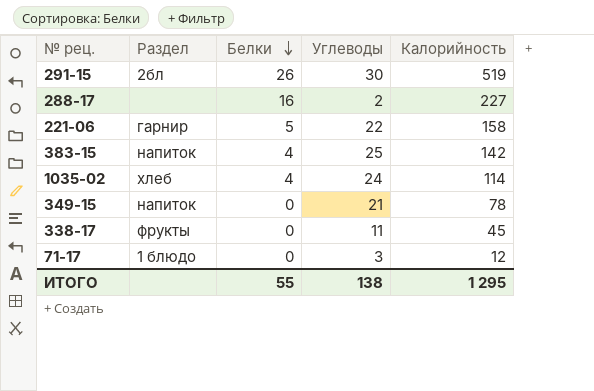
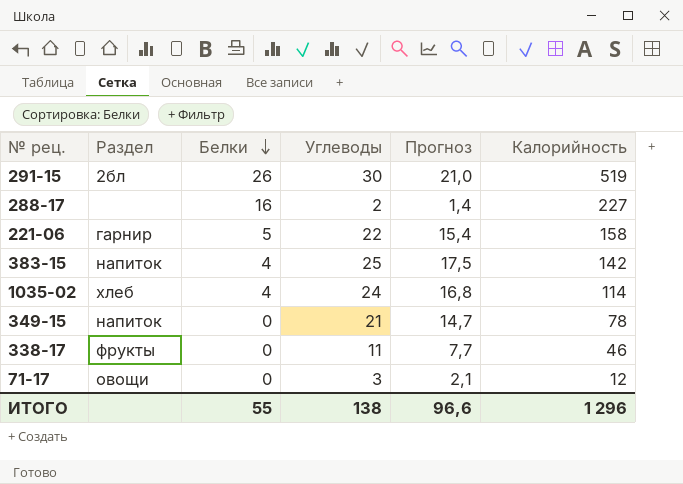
column Прогноз | formula: none -> [Углеводы] * 0,7
338-17 | Калорийность: 45 -> 46
71-17 | Раздел: 1 блюдо -> овощи
ИТОГО | Калорийность: 1 295 -> 1 296

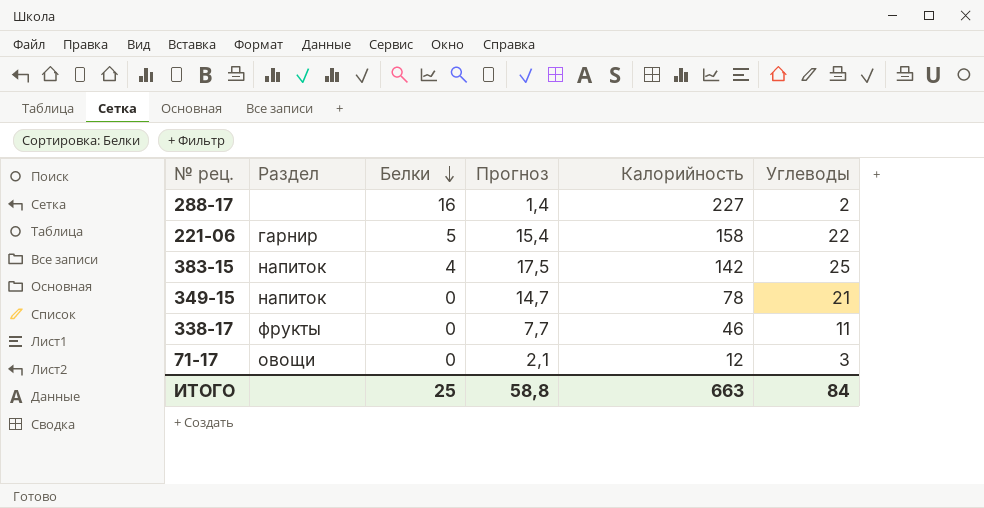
column Углеводы | position: 4 -> 6
row 291-15: 2бл | 26 | 30 | 21,0 | 519 -> none
row 1035-02: хлеб | 4 | 24 | 16,8 | 114 -> none
ИТОГО | Белки: 55 -> 25
ИТОГО | Прогноз: 96,6 -> 58,8
ИТОГО | Калорийность: 1 296 -> 663
ИТОГО | Углеводы: 138 -> 84

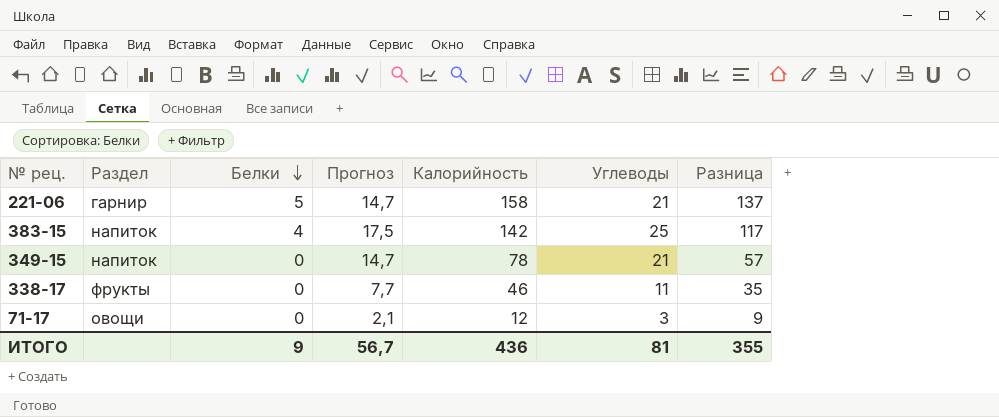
column Разница | formula: none -> [Калорийность] - [Углеводы]
row 288-17: none | 16 | 1,4 | 227 | 2 -> none
221-06 | Прогноз: 15,4 -> 14,7
221-06 | Углеводы: 22 -> 21
ИТОГО | Белки: 25 -> 9
ИТОГО | Прогноз: 58,8 -> 56,7
ИТОГО | Калорийность: 663 -> 436
ИТОГО | Углеводы: 84 -> 81

